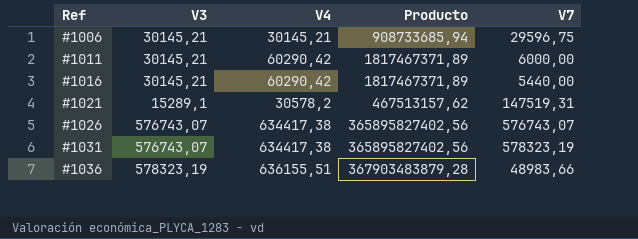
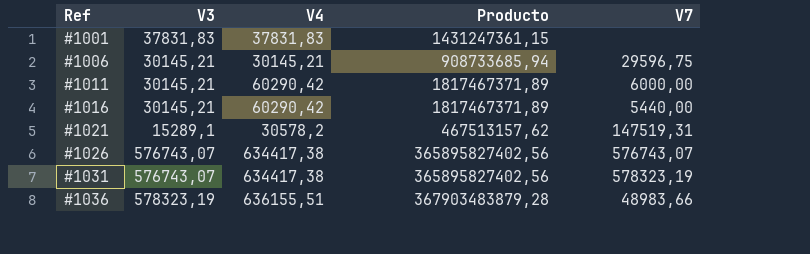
row #1001: none -> 37831,83 | 37831,83 | 1431247361,15 | none

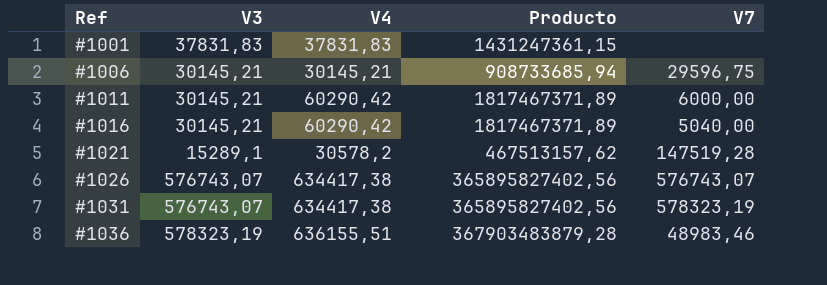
#1016 | V7: 5440,00 -> 5040,00
#1021 | V7: 147519,31 -> 147519,28
#1036 | V7: 48983,66 -> 48983,46

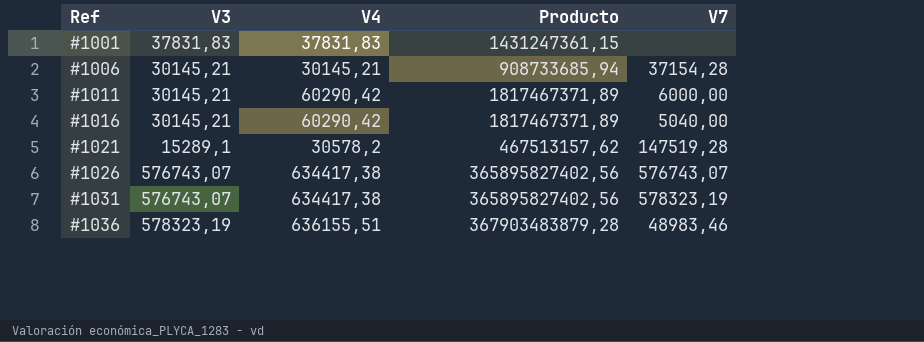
#1006 | V7: 29596,75 -> 37154,28

